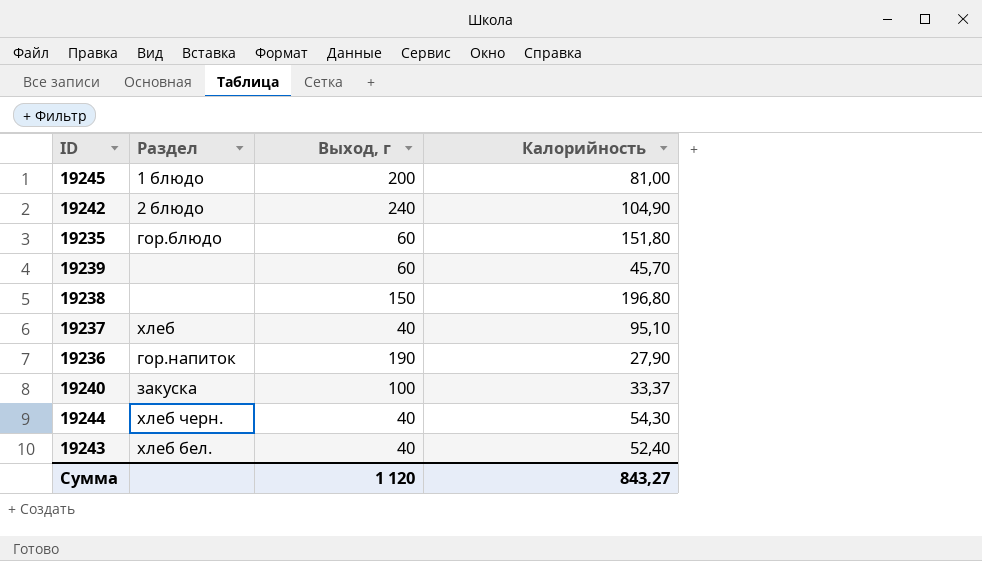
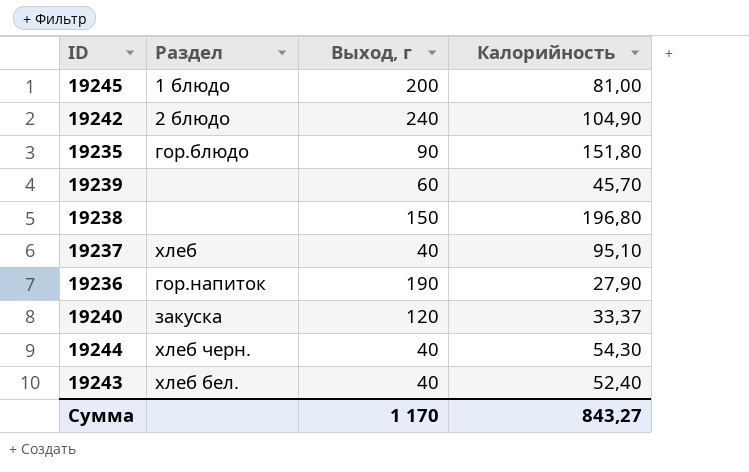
19235 | Выход, г: 60 -> 90
19240 | Выход, г: 100 -> 120
Сумма | Выход, г: 1 120 -> 1 170

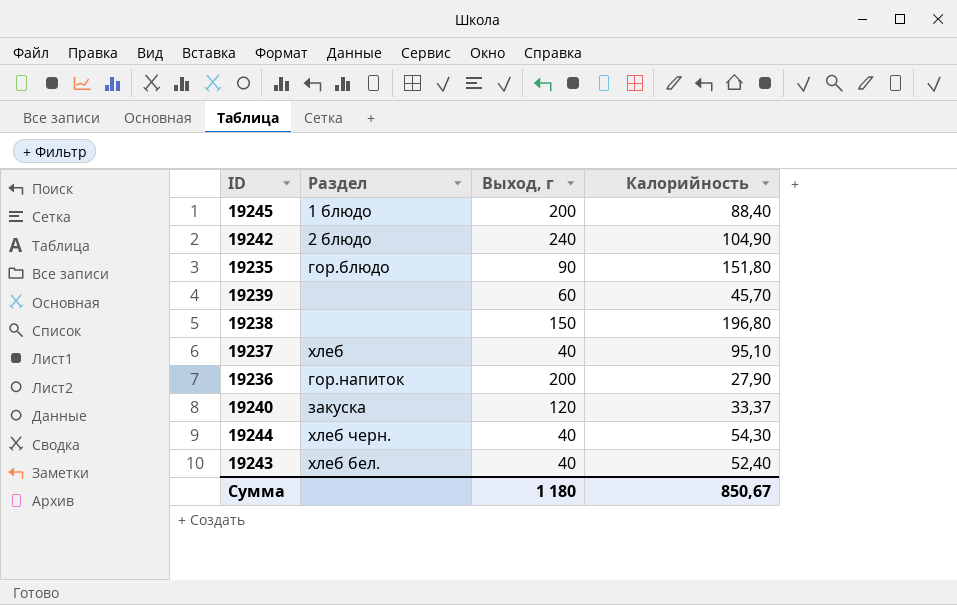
19245 | Калорийность: 81,00 -> 88,40
19236 | Выход, г: 190 -> 200
Сумма | Выход, г: 1 170 -> 1 180
Сумма | Калорийность: 843,27 -> 850,67

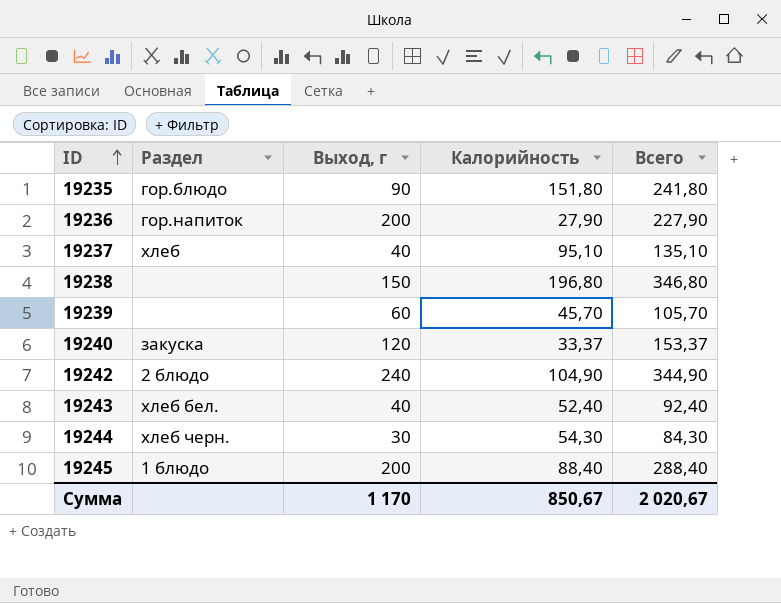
row order: none -> ID ascending
column Всего | formula: none -> [Выход, г] + [Калорийность]
19244 | Выход, г: 40 -> 30
Сумма | Выход, г: 1 180 -> 1 170

